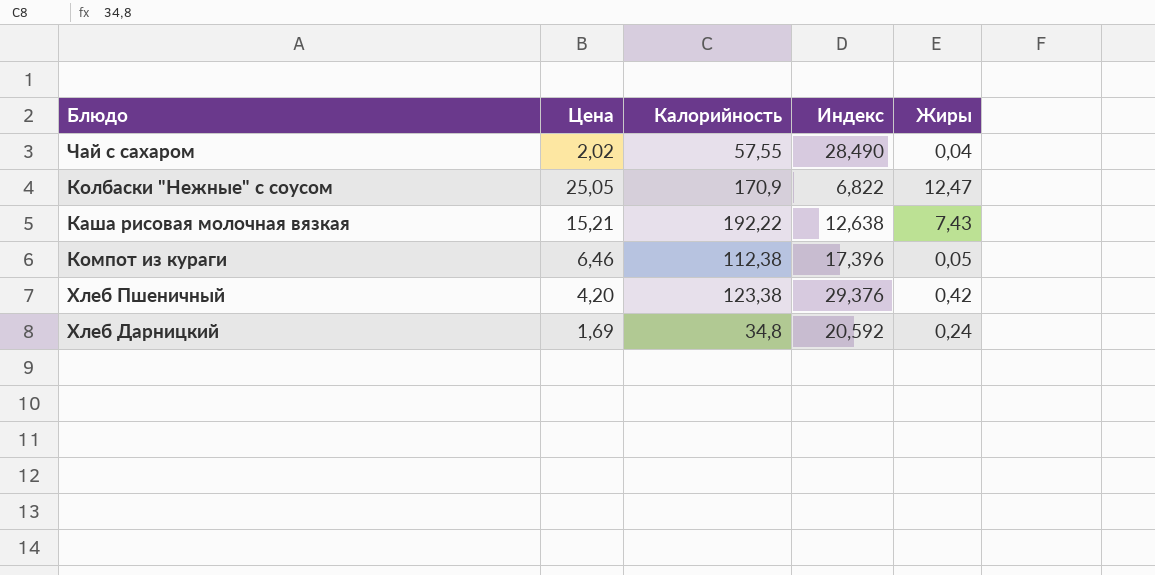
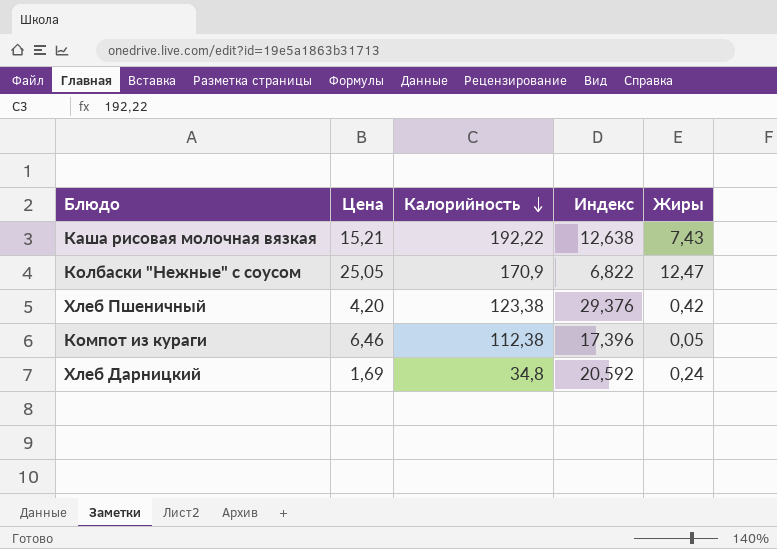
row order: none -> Калорийность descending
row Чай с сахаром: 2,02 | 57,55 | 28,490 | 0,04 -> none

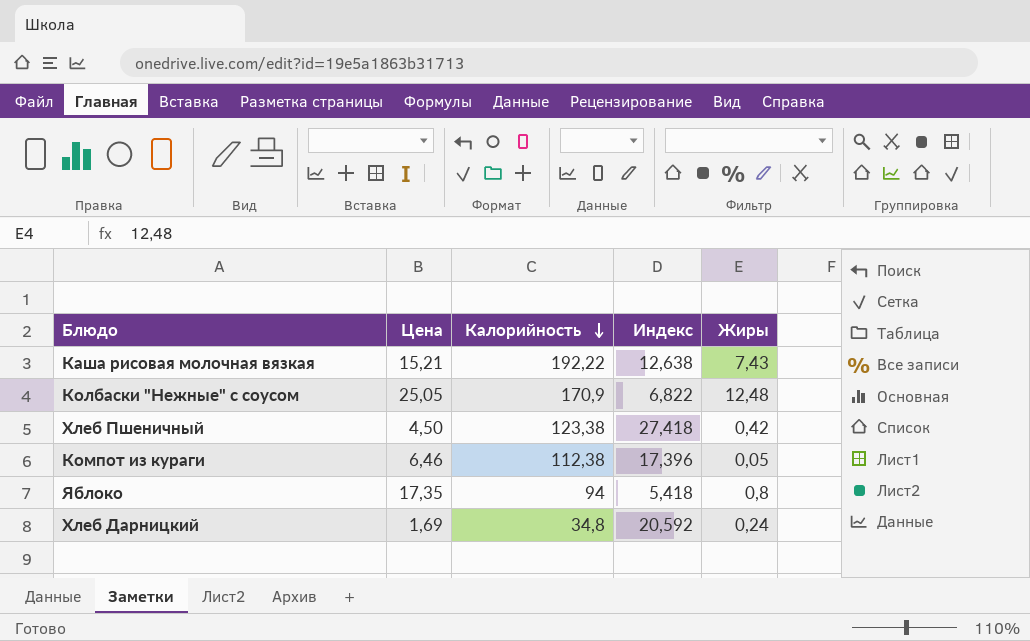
Колбаски "Нежные" с соусом | Жиры: 12,47 -> 12,48
Хлеб Пшеничный | Цена: 4,20 -> 4,50
Хлеб Пшеничный | Индекс: 29,376 -> 27,418
row Яблоко: none -> 17,35 | 94 | 5,418 | 0,8

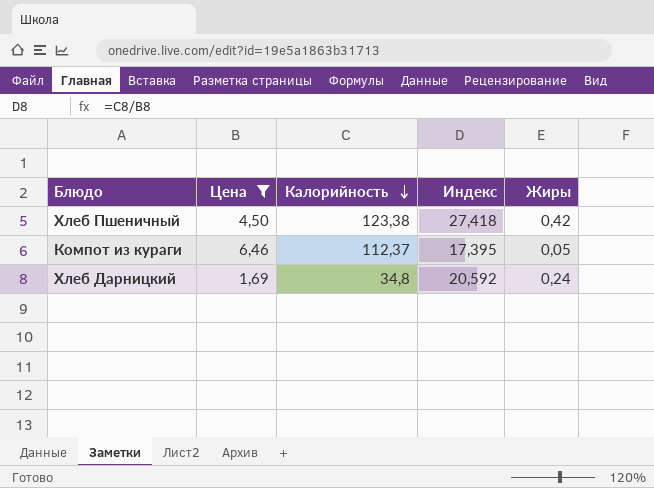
filter: none -> Цена <= 6,46
Компот из кураги | Калорийность: 112,38 -> 112,37
Компот из кураги | Индекс: 17,396 -> 17,395

